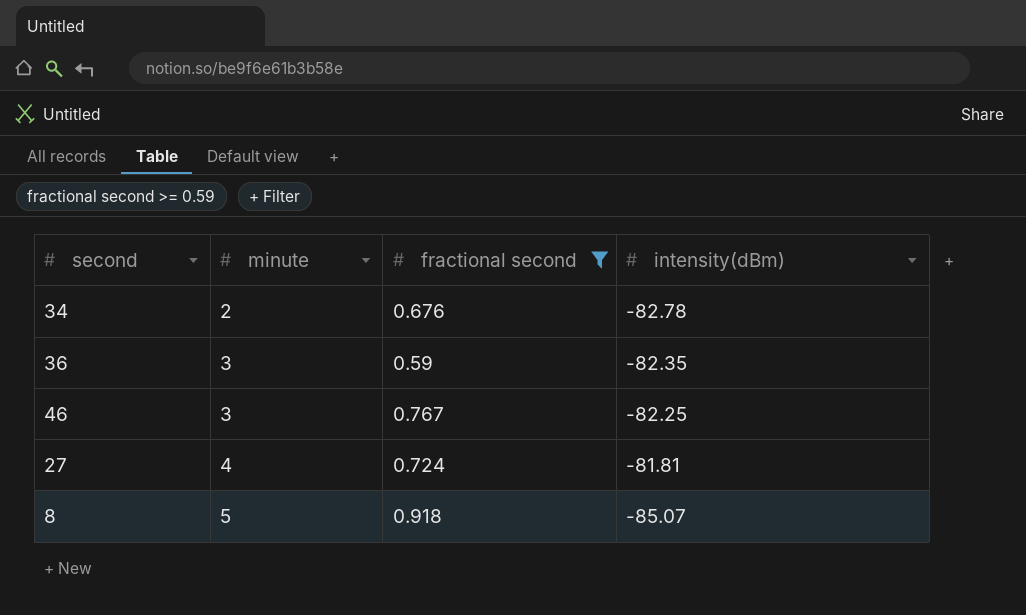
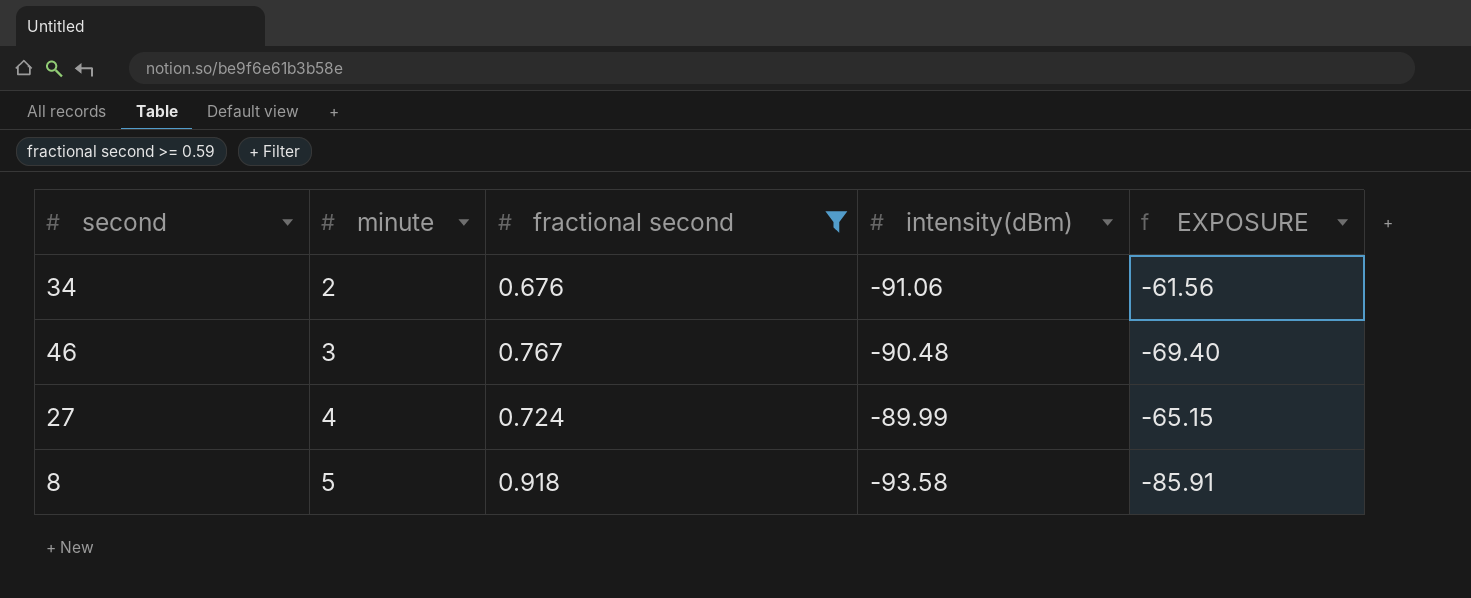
column EXPOSURE | formula: none -> [fractional second] * [intensity(dBm)]
row 36: 3 | 0.59 | -82.35 -> none
34 | intensity(dBm): -82.78 -> -91.06
46 | intensity(dBm): -82.25 -> -90.48
27 | intensity(dBm): -81.81 -> -89.99
8 | intensity(dBm): -85.07 -> -93.58

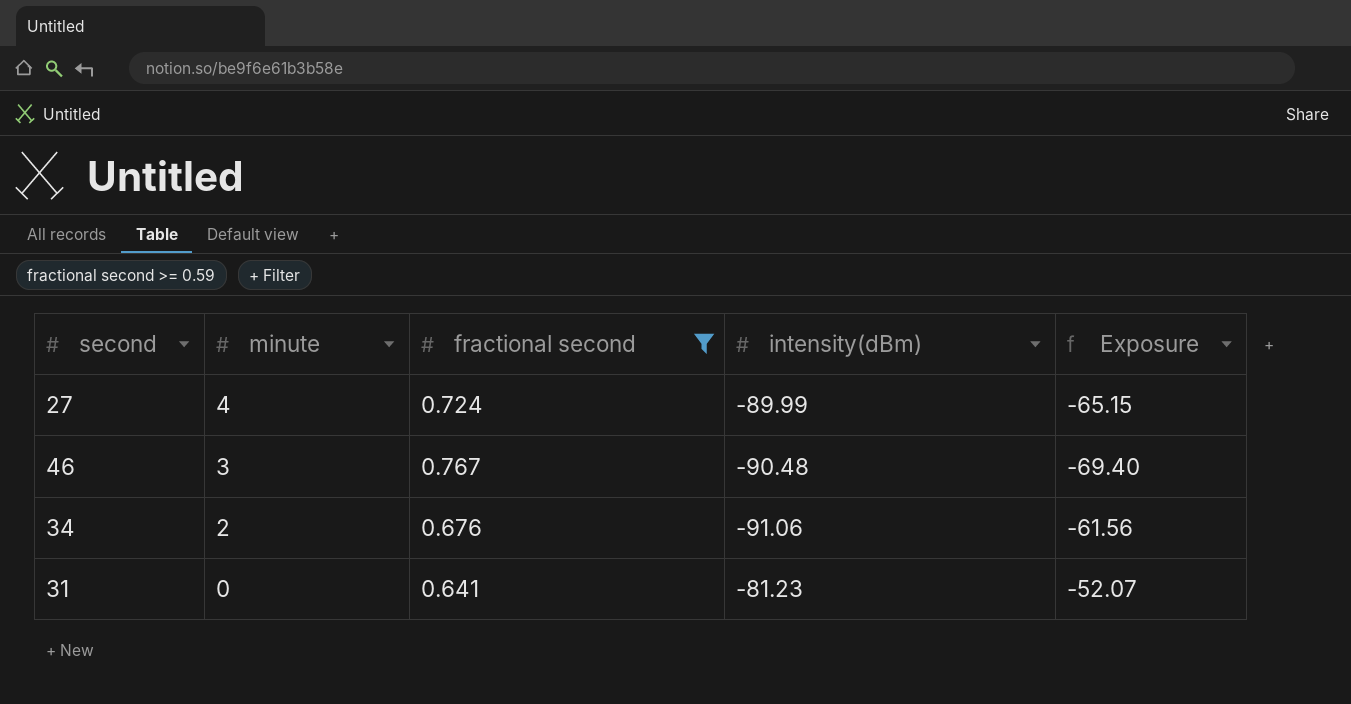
row order: minute ascending -> minute descending
column name: EXPOSURE -> Exposure
row 8: 5 | 0.918 | -93.58 | -85.91 -> none
row 31: none -> 0 | 0.641 | -81.23 | -52.07

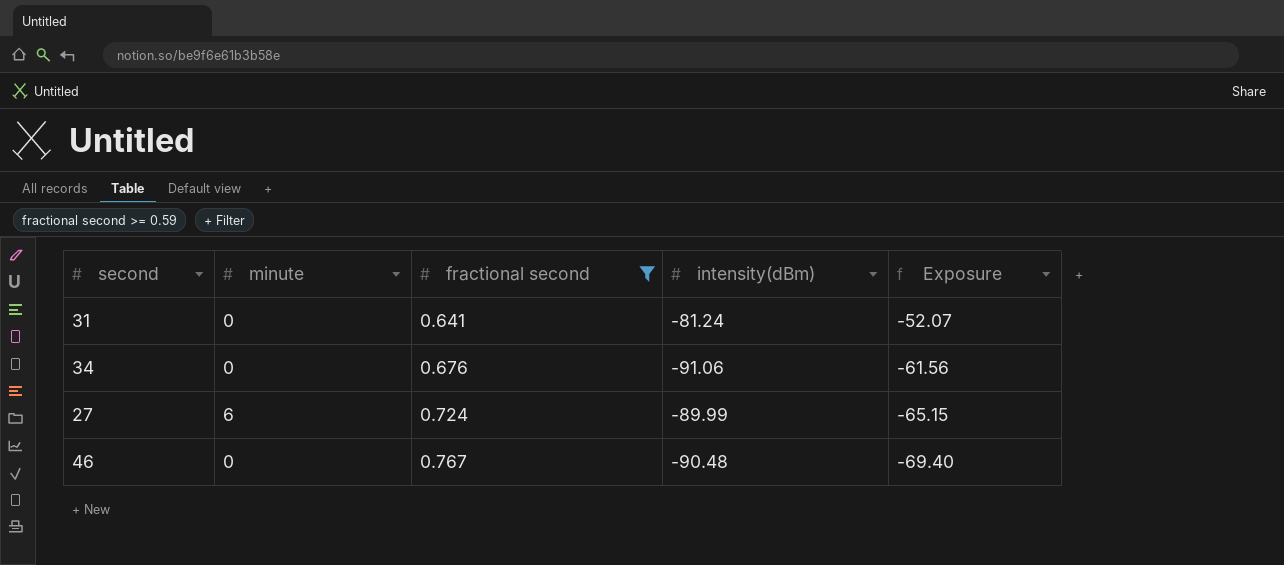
row order: minute descending -> fractional second ascending
31 | intensity(dBm): -81.23 -> -81.24
34 | minute: 2 -> 0
27 | minute: 4 -> 6
46 | minute: 3 -> 0

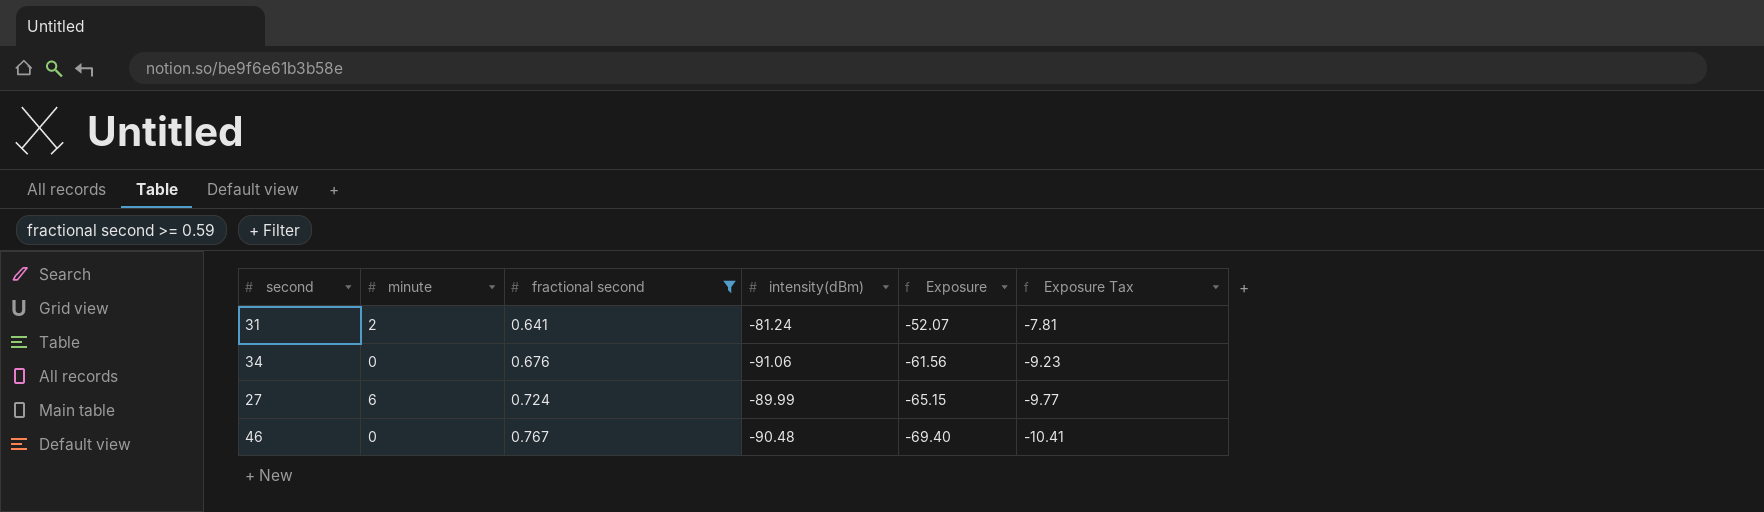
column Exposure Tax | formula: none -> [Exposure] * 0.15
31 | minute: 0 -> 2

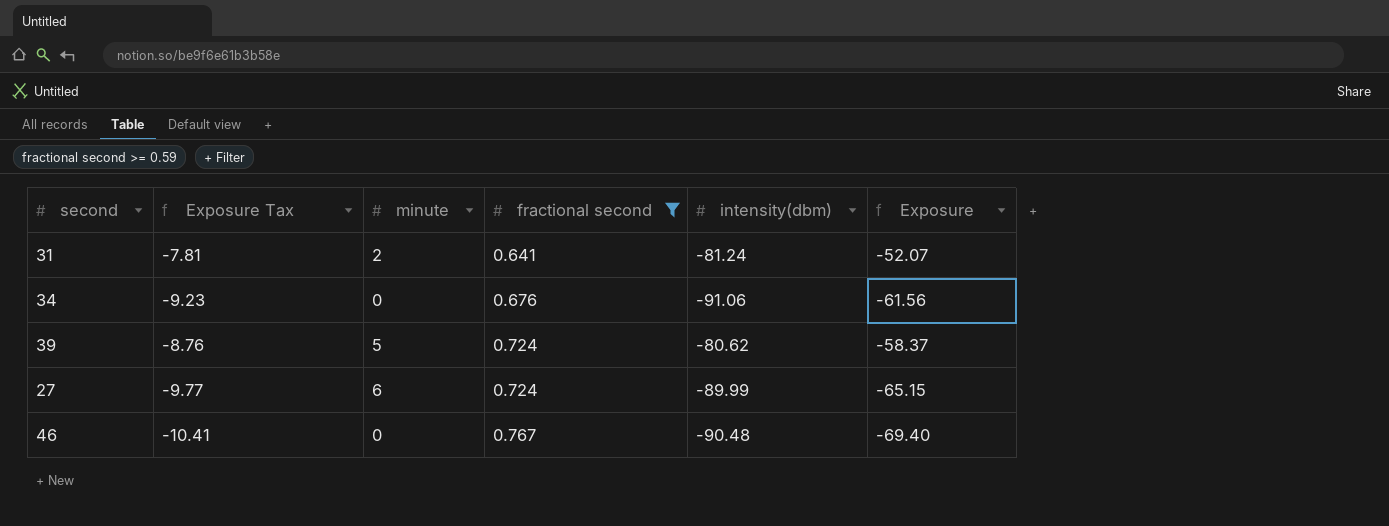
column Exposure Tax | position: 6 -> 2
column name: intensity(dBm) -> intensity(dbm)
row 39: none -> -8.76 | 5 | 0.724 | -80.62 | -58.37

